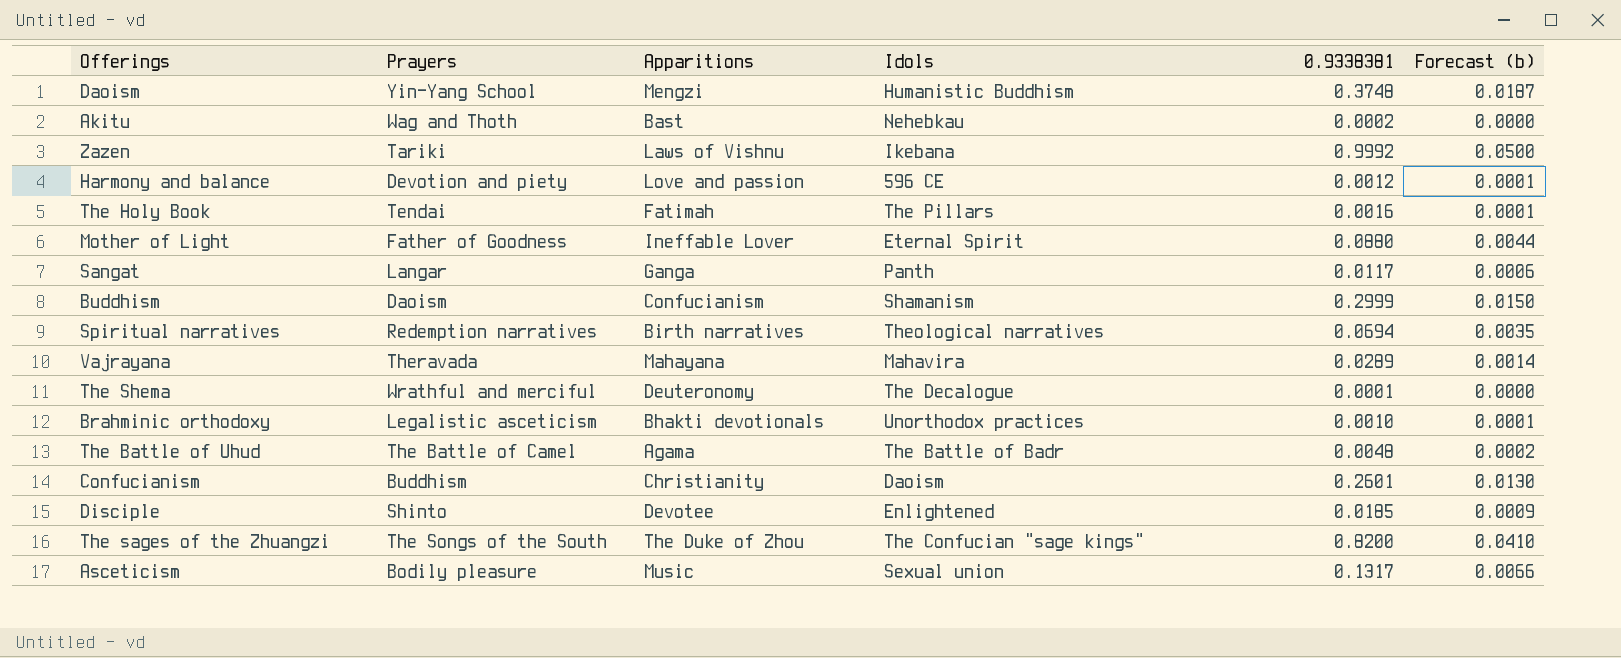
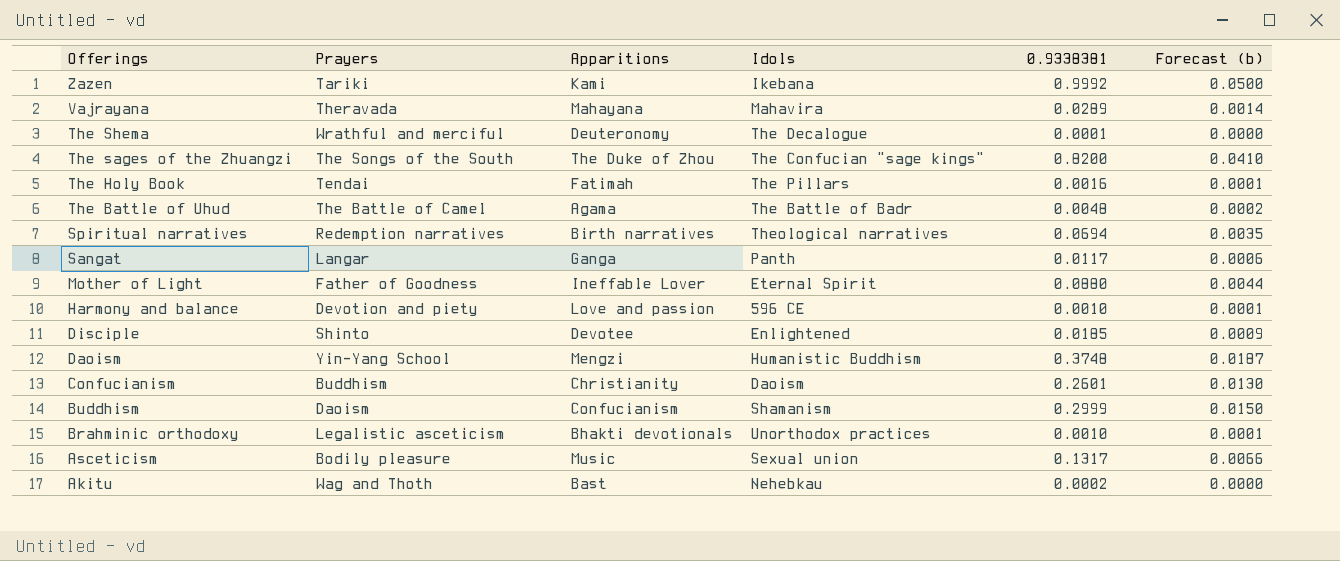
row order: none -> Offerings descending
Zazen | Apparitions: Laws of Vishnu -> Kami
Harmony and balance | 0.9338381: 0.0012 -> 0.0010

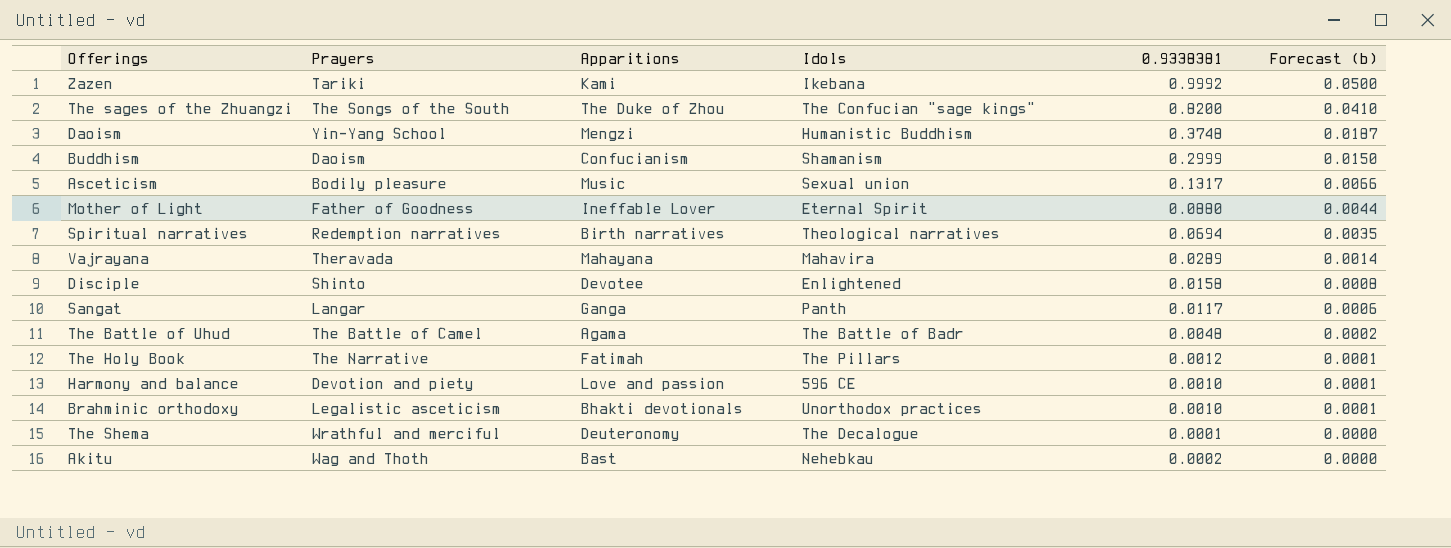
row order: Offerings descending -> Forecast (b) descending
row Confucianism: Buddhism | Christianity | Daoism | 0.2601 | 0.0130 -> none
Disciple | 0.9338381: 0.0185 -> 0.0158
Disciple | Forecast (b): 0.0009 -> 0.0008
The Holy Book | Prayers: Tendai -> The Narrative
The Holy Book | 0.9338381: 0.0016 -> 0.0012

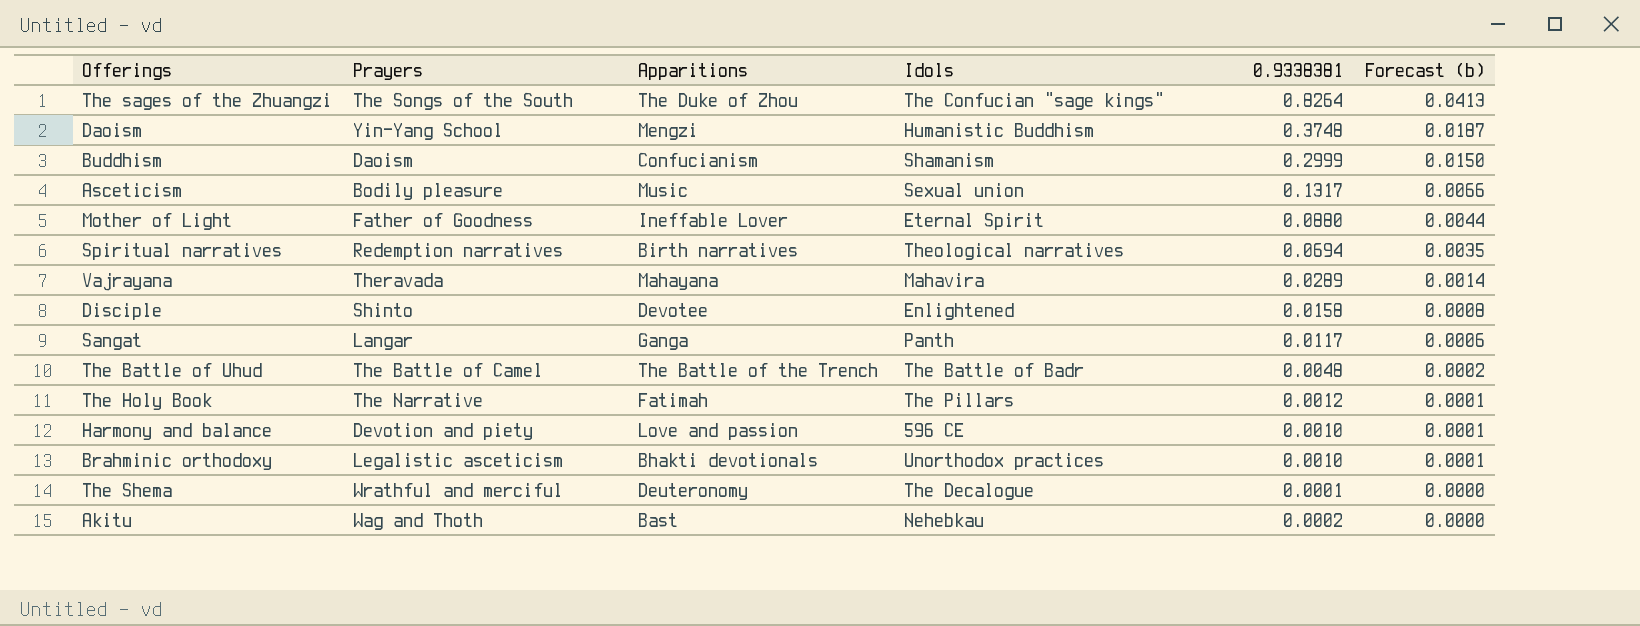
row Zazen: Tariki | Kami | Ikebana | 0.9992 | 0.0500 -> none
The sages of the Zhuangzi | 0.9338381: 0.8200 -> 0.8264
The sages of the Zhuangzi | Forecast (b): 0.0410 -> 0.0413
The Battle of Uhud | Apparitions: Agama -> The Battle of the Trench

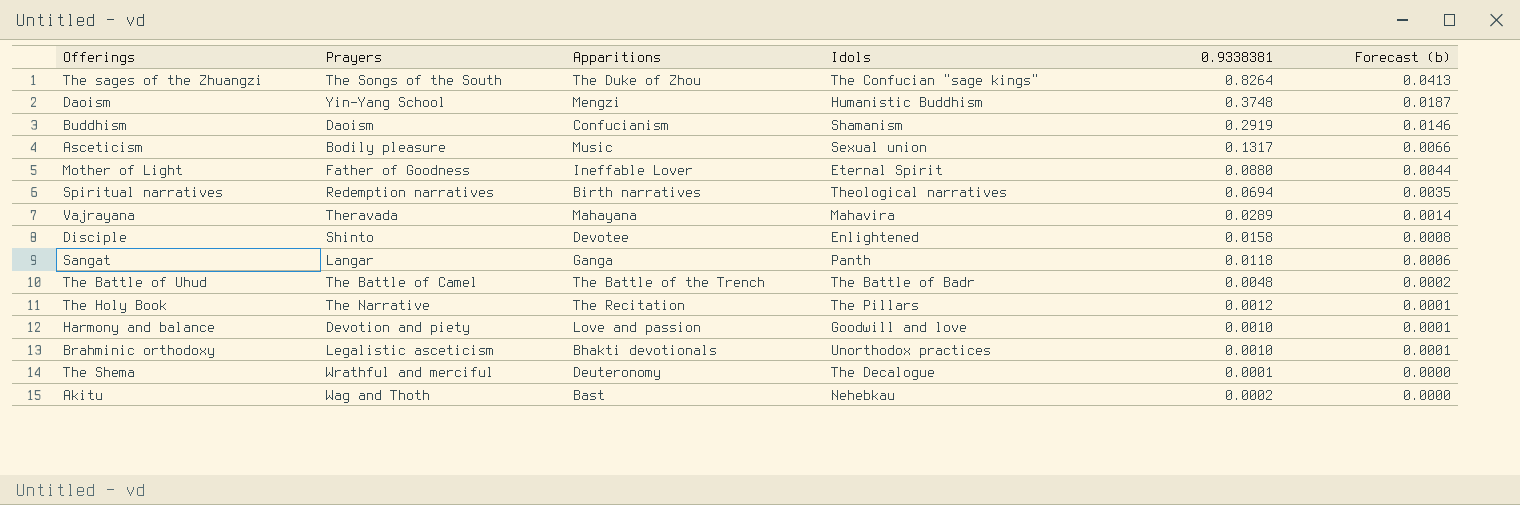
Buddhism | 0.9338381: 0.2999 -> 0.2919
Buddhism | Forecast (b): 0.0150 -> 0.0146
Sangat | 0.9338381: 0.0117 -> 0.0118
The Holy Book | Apparitions: Fatimah -> The Recitation
Harmony and balance | Idols: 596 CE -> Goodwill and love

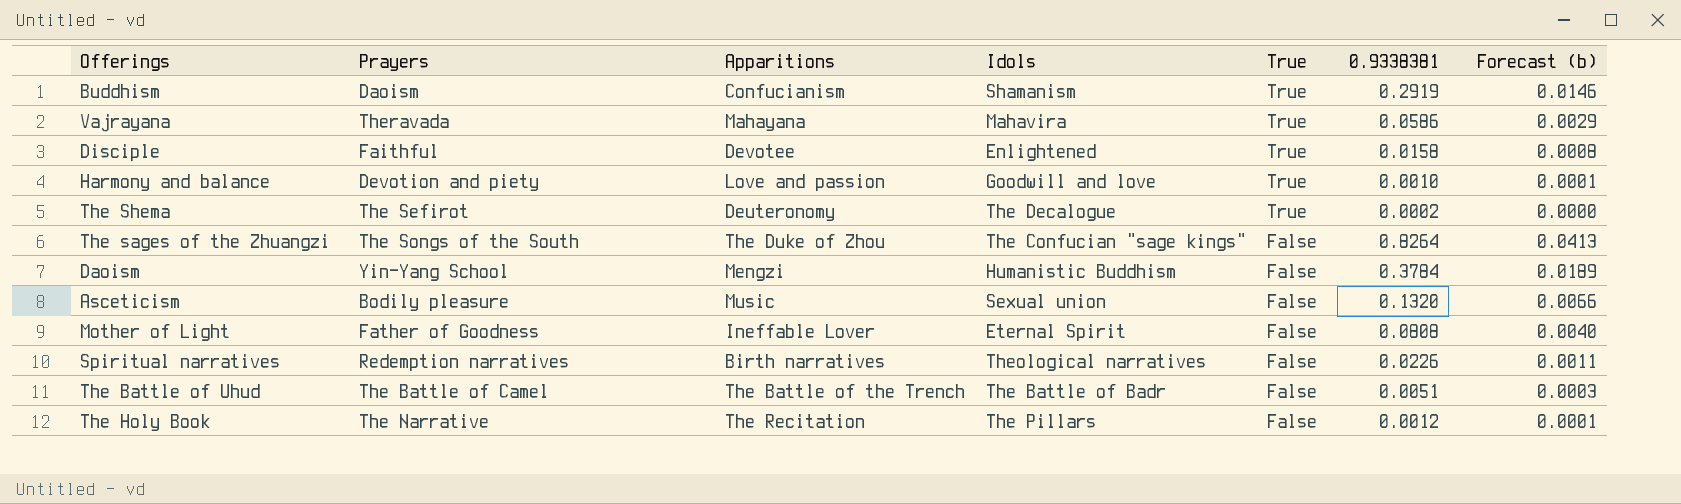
row order: Forecast (b) descending -> True descending
column True | position: none -> 5
row Sangat: Langar | Ganga | Panth | 0.0118 | 0.0006 -> none
row Brahminic orthodoxy: Legalistic asceticism | Bhakti devotionals | Unorthodox practices | 0.0010 | 0.0001 -> none
row Akitu: Wag and Thoth | Bast | Nehebkau | 0.0002 | 0.0000 -> none
Vajrayana | 0.9338381: 0.0289 -> 0.0586
Vajrayana | Forecast (b): 0.0014 -> 0.0029
Disciple | Prayers: Shinto -> Faithful
The Shema | Prayers: Wrathful and merciful -> The Sefirot
The Shema | 0.9338381: 0.0001 -> 0.0002
Daoism | 0.9338381: 0.3748 -> 0.3784
Daoism | Forecast (b): 0.0187 -> 0.0189
Asceticism | 0.9338381: 0.1317 -> 0.1320
Mother of Light | 0.9338381: 0.0880 -> 0.0808
Mother of Light | Forecast (b): 0.0044 -> 0.0040
Spiritual narratives | 0.9338381: 0.0694 -> 0.0226
Spiritual narratives | Forecast (b): 0.0035 -> 0.0011
The Battle of Uhud | 0.9338381: 0.0048 -> 0.0051
The Battle of Uhud | Forecast (b): 0.0002 -> 0.0003

